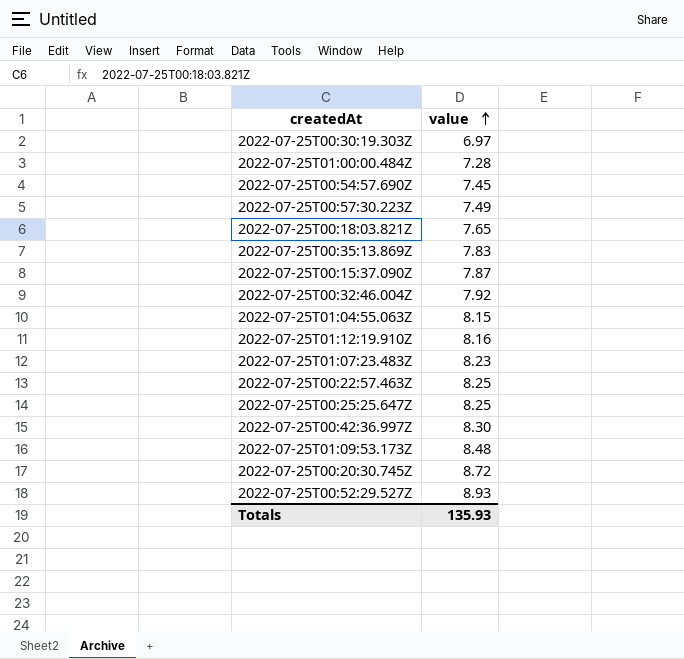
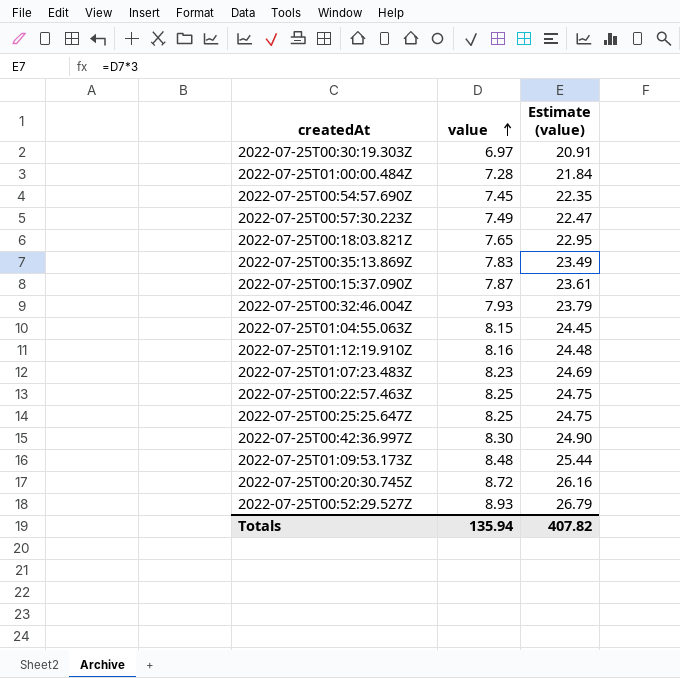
column Estimate (value) | formula: none -> [value] * 3
2022-07-25T00:32:46.004Z | value: 7.92 -> 7.93
Totals | value: 135.93 -> 135.94

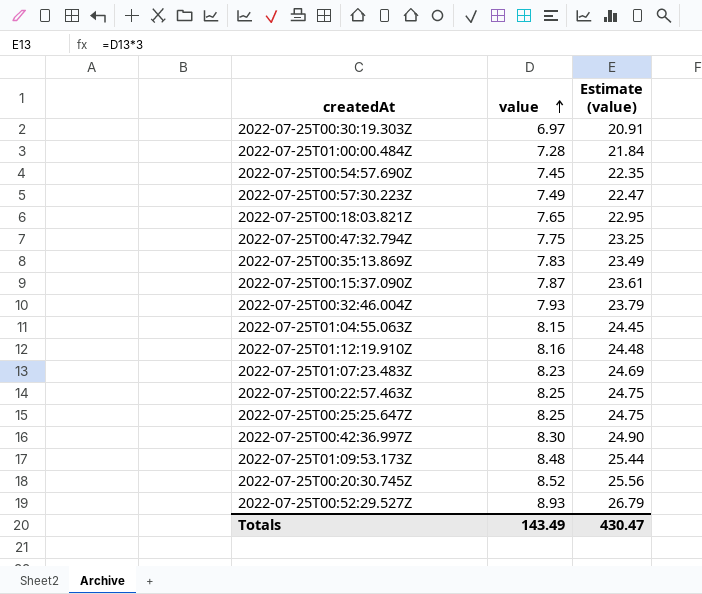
row 2022-07-25T00:47:32.794Z: none -> 7.75 | 23.25
2022-07-25T00:20:30.745Z | value: 8.72 -> 8.52
2022-07-25T00:20:30.745Z | Estimate (value): 26.16 -> 25.56
Totals | value: 135.94 -> 143.49
Totals | Estimate (value): 407.82 -> 430.47

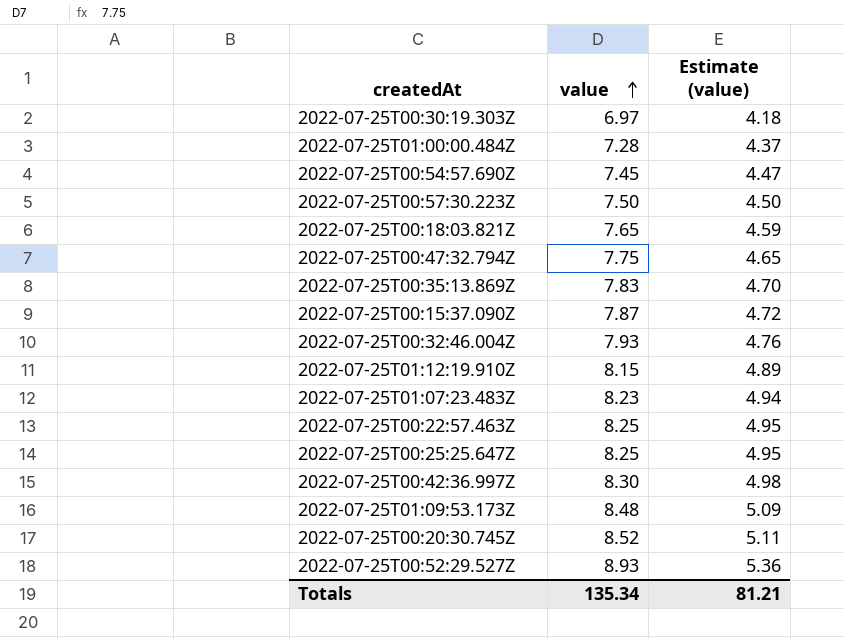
column Estimate (value) | formula: [value] * 3 -> [value] * 0.6
row 2022-07-25T01:04:55.063Z: 8.15 | 24.45 -> none
2022-07-25T00:57:30.223Z | value: 7.49 -> 7.50
2022-07-25T01:12:19.910Z | value: 8.16 -> 8.15
Totals | value: 143.49 -> 135.34
Totals | Estimate (value): 430.47 -> 81.21

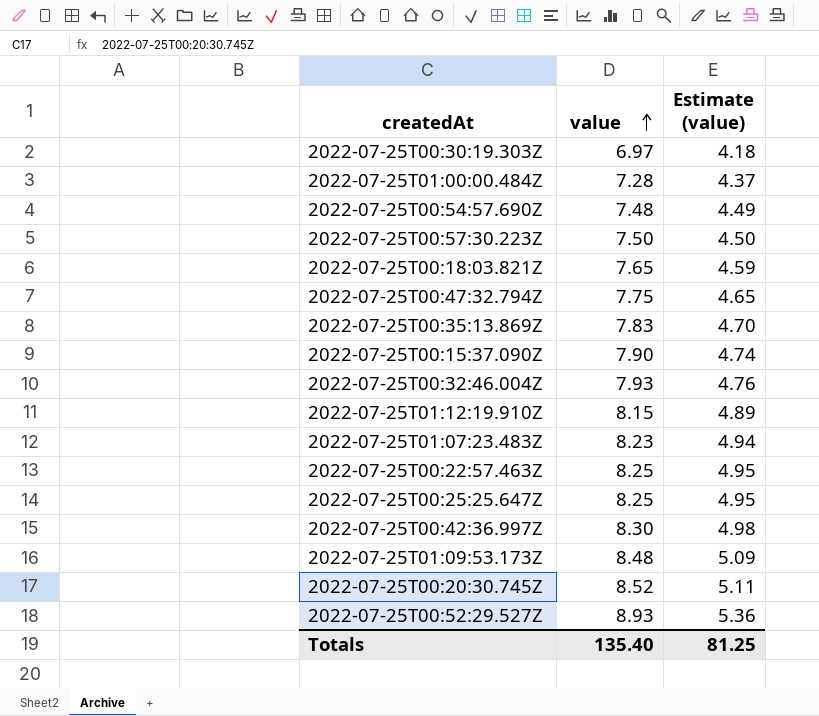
2022-07-25T00:54:57.690Z | value: 7.45 -> 7.48
2022-07-25T00:54:57.690Z | Estimate (value): 4.47 -> 4.49
2022-07-25T00:15:37.090Z | value: 7.87 -> 7.90
2022-07-25T00:15:37.090Z | Estimate (value): 4.72 -> 4.74
Totals | value: 135.34 -> 135.40
Totals | Estimate (value): 81.21 -> 81.25

